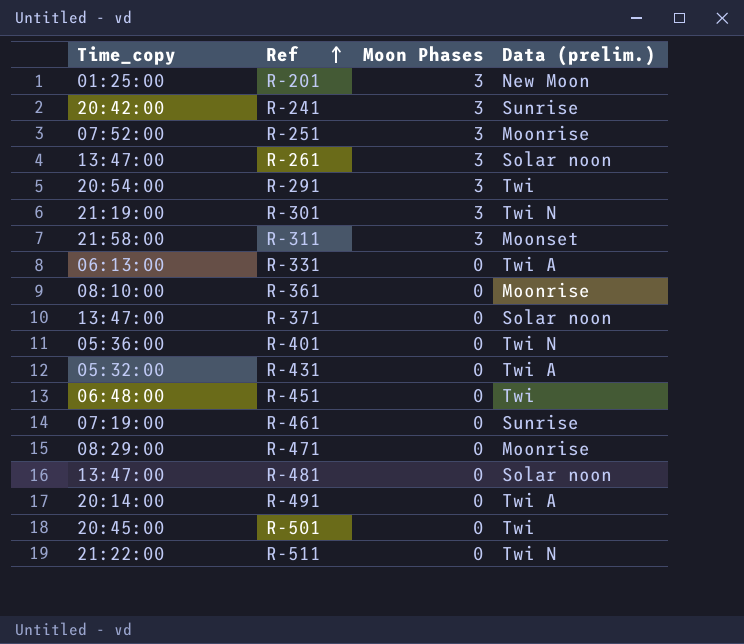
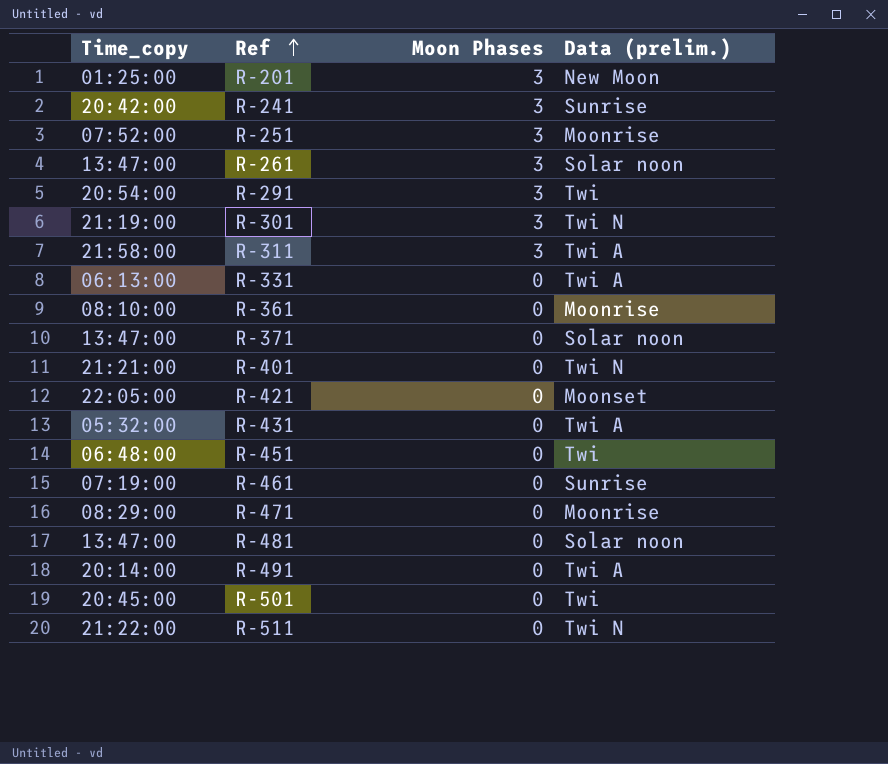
R-311 | Data (prelim.): Moonset -> Twi A
R-401 | Time_copy: 05:36:00 -> 21:21:00
row R-421: none -> 22:05:00 | 0 | Moonset

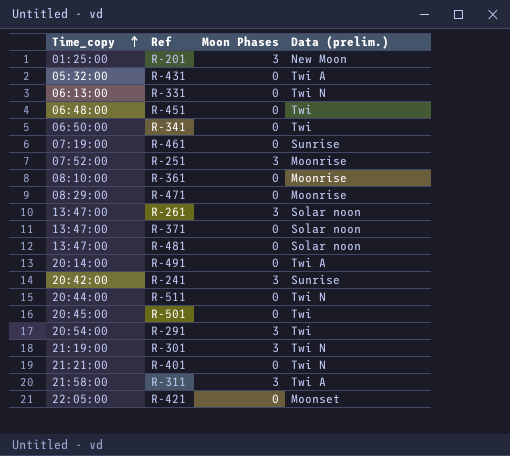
row order: Ref ascending -> Time_copy ascending
R-331 | Data (prelim.): Twi A -> Twi N
row R-341: none -> 06:50:00 | 0 | Twi
R-511 | Time_copy: 21:22:00 -> 20:44:00

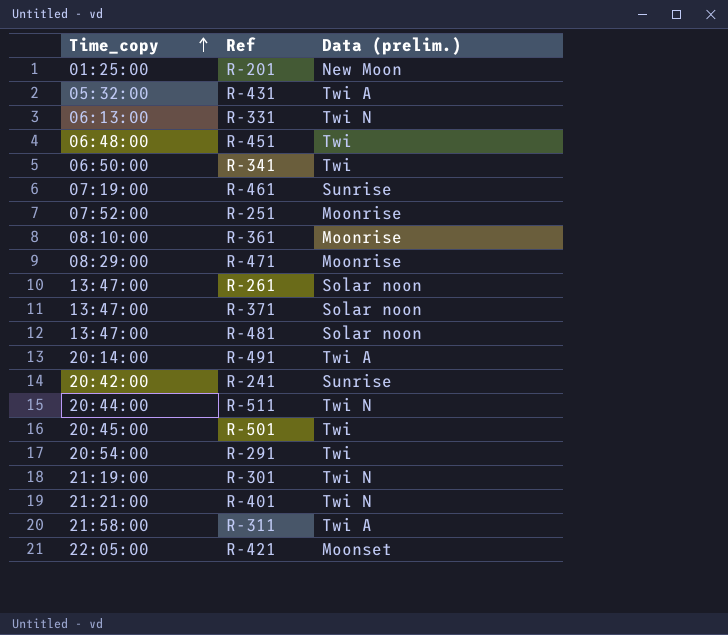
column Moon Phases | position: 3 -> none

